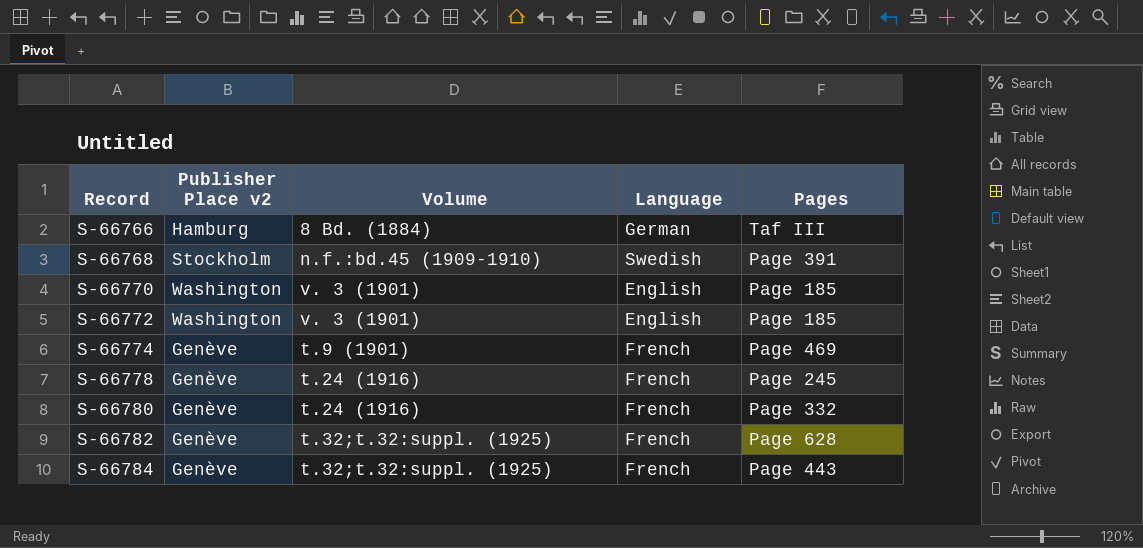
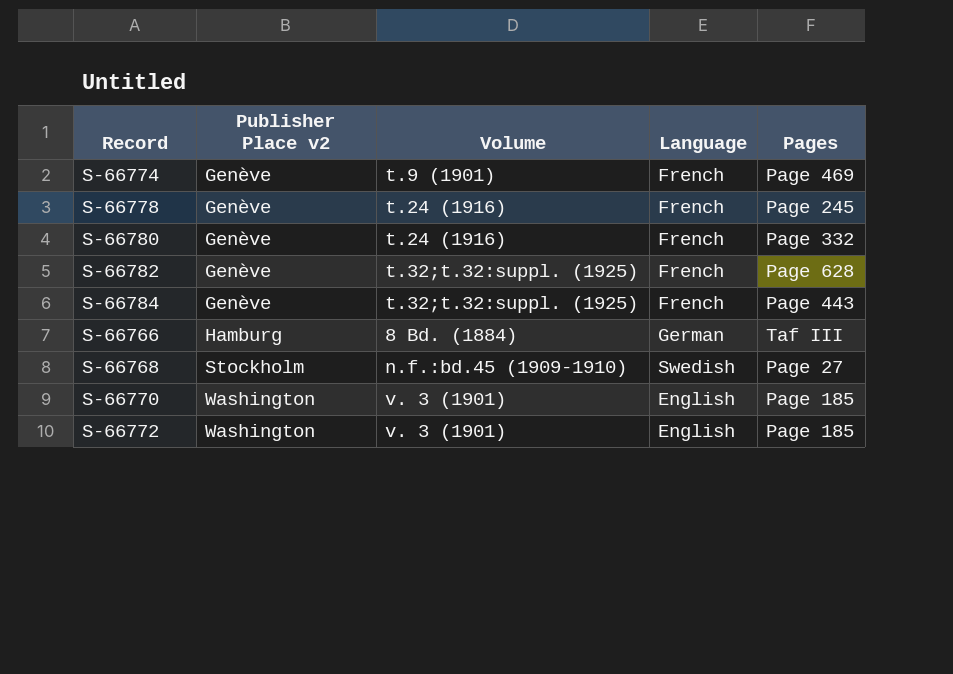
row order: Record ascending -> Publisher Place v2 ascending
S-66768 | Pages: Page 391 -> Page 27

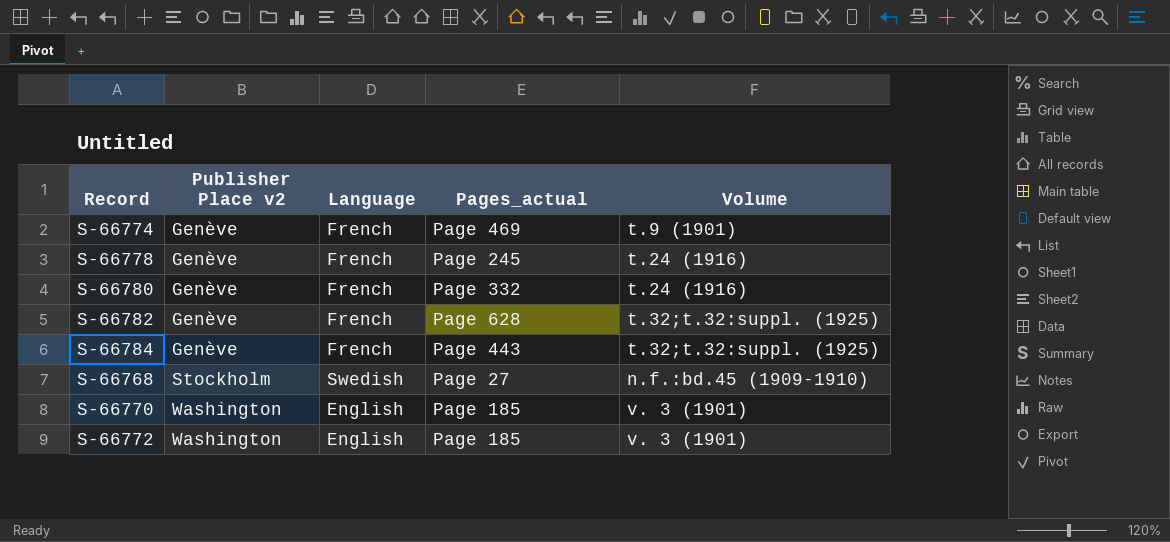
column name: Pages -> Pages_actual
column Volume | position: 3 -> 5
row S-66766: Hamburg | 8 Bd. (1884) | German | Taf III -> none

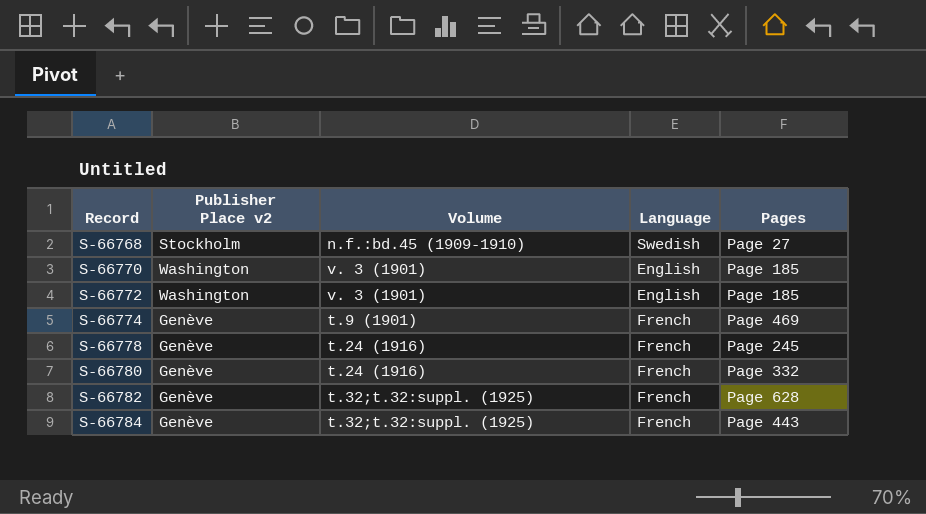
row order: Publisher Place v2 ascending -> Record ascending
column Volume | position: 5 -> 3
column name: Pages_actual -> Pages

